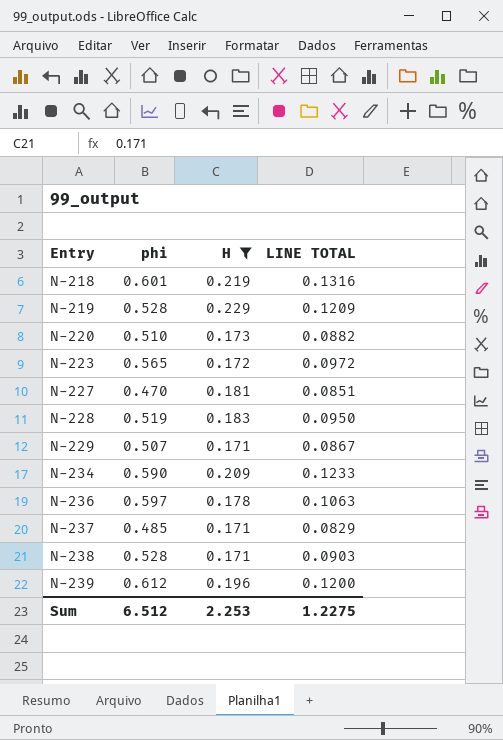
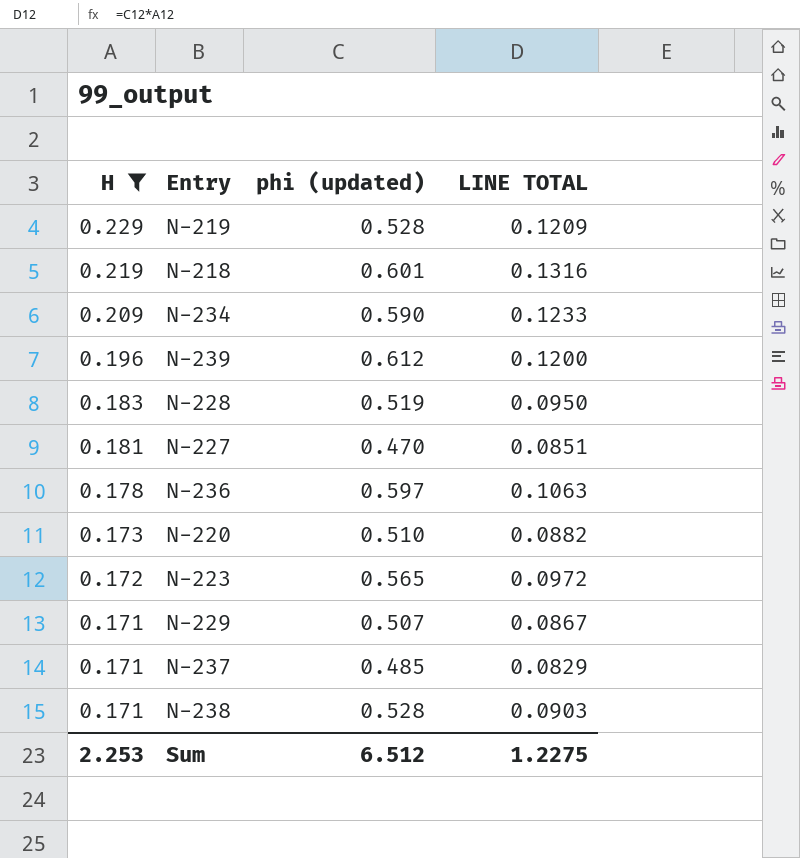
row order: Entry ascending -> H descending
column H | position: 3 -> 1
column name: phi -> phi (updated)

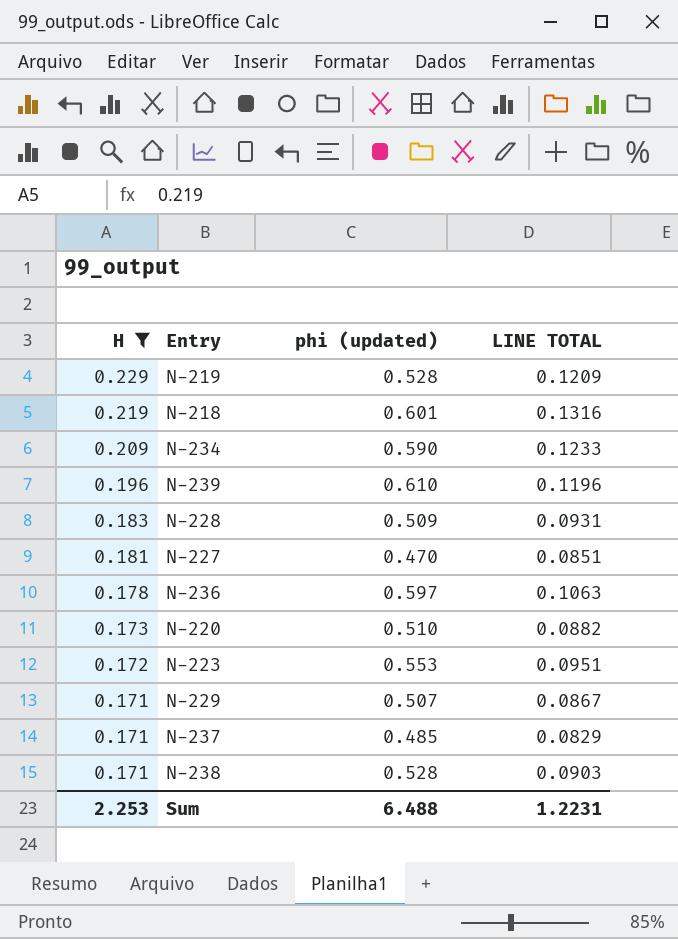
N-239 | phi (updated): 0.612 -> 0.610
N-239 | LINE TOTAL: 0.1200 -> 0.1196
N-228 | phi (updated): 0.519 -> 0.509
N-228 | LINE TOTAL: 0.0950 -> 0.0931
N-223 | phi (updated): 0.565 -> 0.553
N-223 | LINE TOTAL: 0.0972 -> 0.0951
Sum | phi (updated): 6.512 -> 6.488
Sum | LINE TOTAL: 1.2275 -> 1.2231

